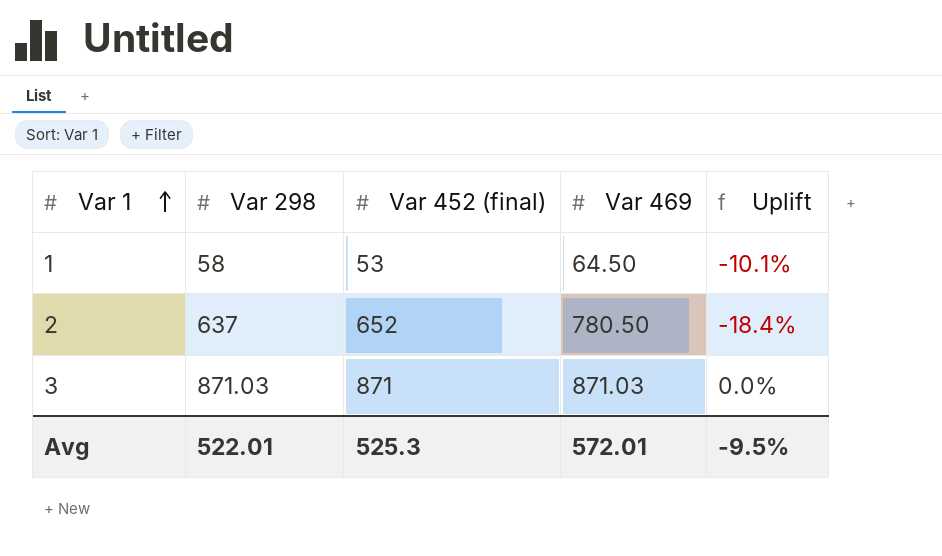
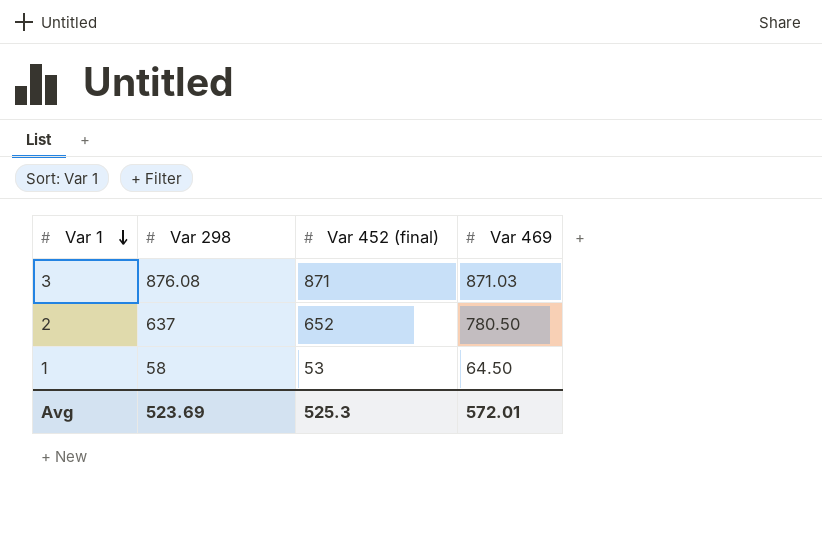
row order: Var 1 ascending -> Var 1 descending
column Uplift | formula: ([Var 298] - [Var 469]) / [Var 469] -> none
3 | Var 298: 871.03 -> 876.08
Avg | Var 298: 522.01 -> 523.69

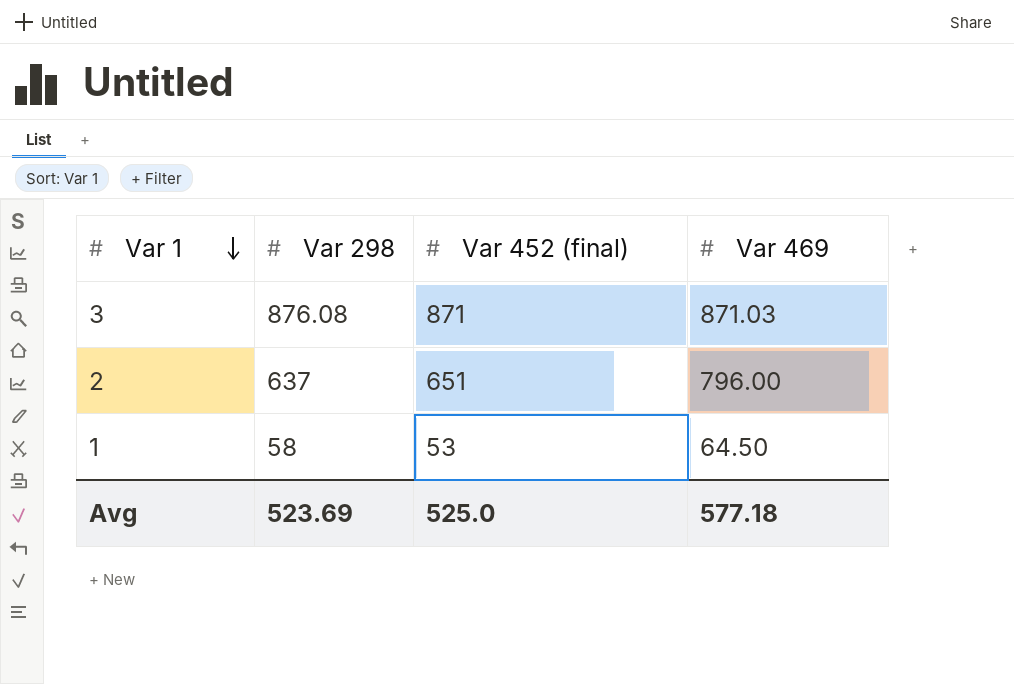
2 | Var 452 (final): 652 -> 651
2 | Var 469: 780.50 -> 796.00
Avg | Var 452 (final): 525.3 -> 525.0
Avg | Var 469: 572.01 -> 577.18

